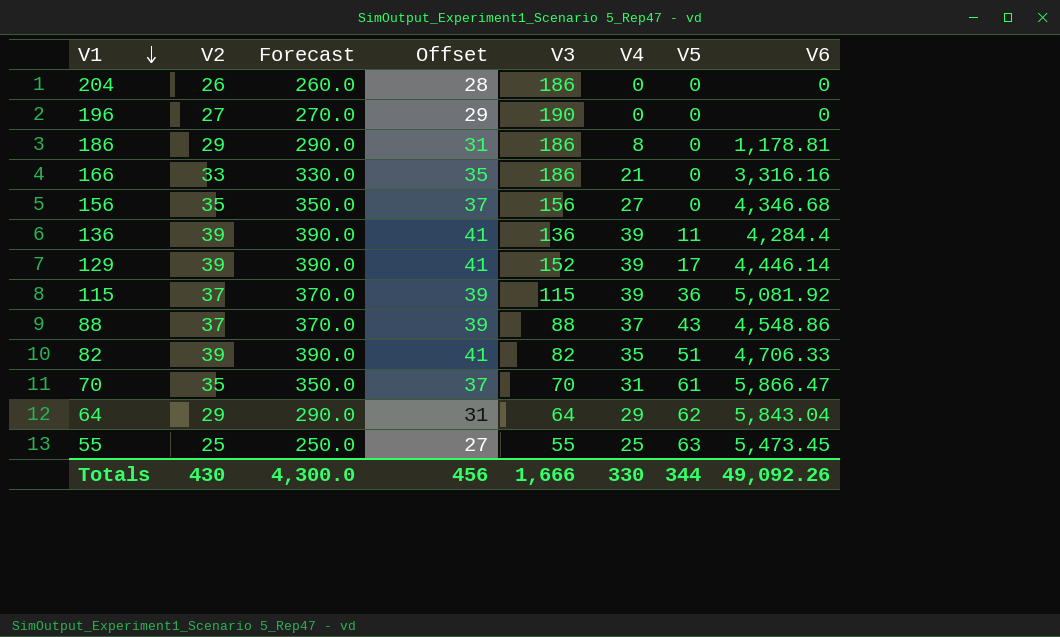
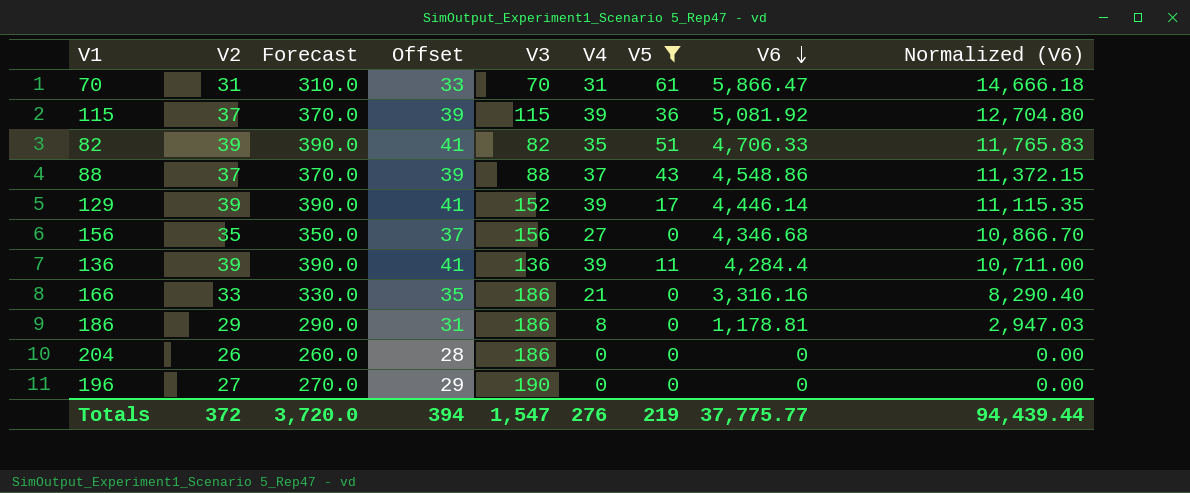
filter: none -> V5 <= 61
row order: V1 descending -> V6 descending
column Normalized (V6) | formula: none -> [V6] * 2.5
70 | V2: 35 -> 31
70 | Forecast: 350.0 -> 310.0
70 | Offset: 37 -> 33
Totals | V2: 430 -> 372
Totals | Forecast: 4,300.0 -> 3,720.0
Totals | Offset: 456 -> 394
Totals | V3: 1,666 -> 1,547
Totals | V4: 330 -> 276
Totals | V5: 344 -> 219
Totals | V6: 49,092.26 -> 37,775.77

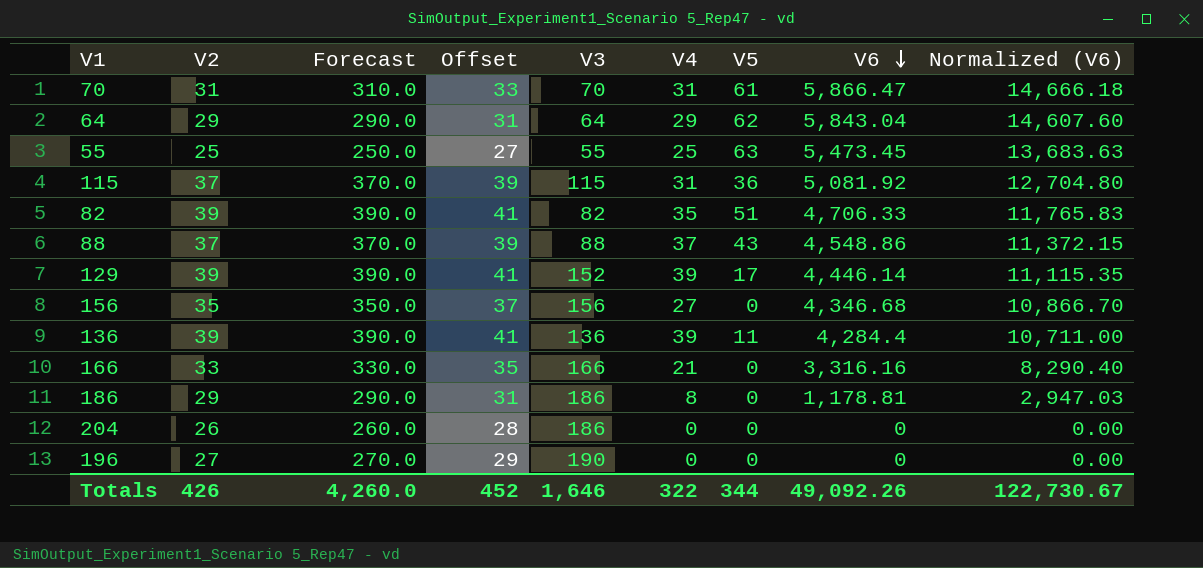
filter: V5 <= 61 -> none
115 | V4: 39 -> 31
166 | V3: 186 -> 166
Totals | V2: 372 -> 426
Totals | Forecast: 3,720.0 -> 4,260.0
Totals | Offset: 394 -> 452
Totals | V3: 1,547 -> 1,646
Totals | V4: 276 -> 322
Totals | V5: 219 -> 344
Totals | V6: 37,775.77 -> 49,092.26
Totals | Normalized (V6): 94,439.44 -> 122,730.67

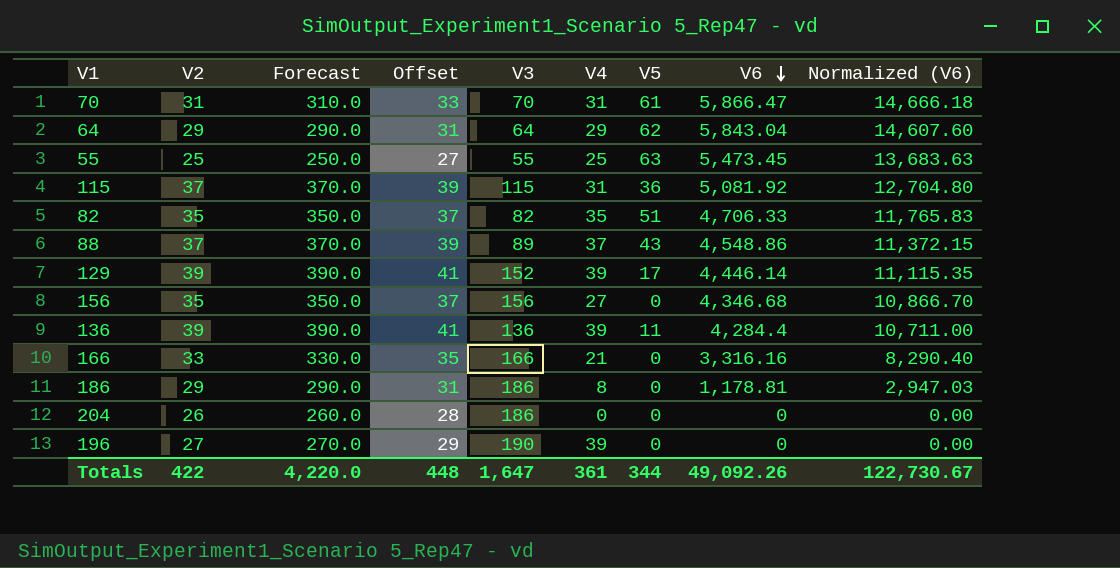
82 | V2: 39 -> 35
82 | Forecast: 390.0 -> 350.0
82 | Offset: 41 -> 37
88 | V3: 88 -> 89
196 | V4: 0 -> 39
Totals | V2: 426 -> 422
Totals | Forecast: 4,260.0 -> 4,220.0
Totals | Offset: 452 -> 448
Totals | V3: 1,646 -> 1,647
Totals | V4: 322 -> 361

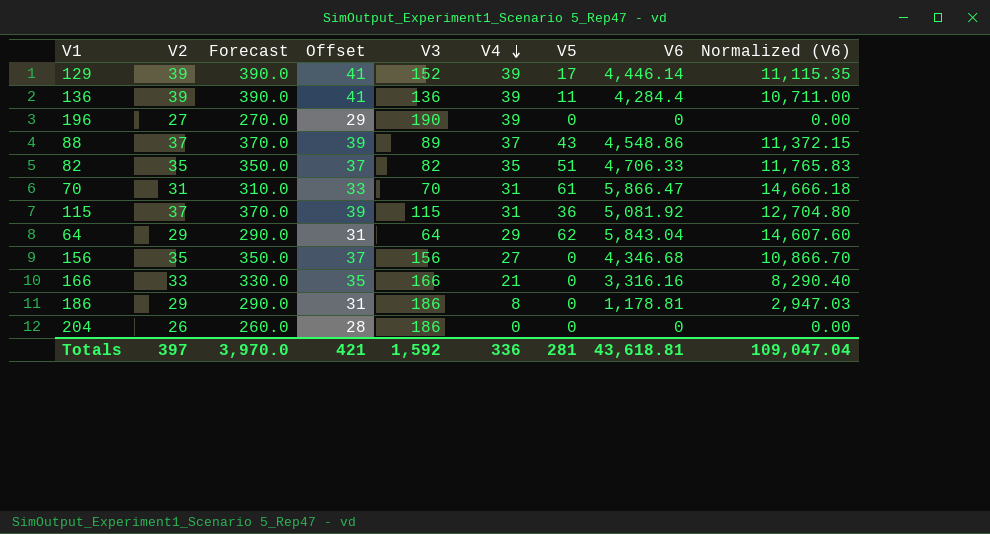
row order: V6 descending -> V4 descending
row 55: 25 | 250.0 | 27 | 55 | 25 | 63 | 5,473.45 | 13,683.63 -> none
Totals | V2: 422 -> 397
Totals | Forecast: 4,220.0 -> 3,970.0
Totals | Offset: 448 -> 421
Totals | V3: 1,647 -> 1,592
Totals | V4: 361 -> 336
Totals | V5: 344 -> 281
Totals | V6: 49,092.26 -> 43,618.81
Totals | Normalized (V6): 122,730.67 -> 109,047.04

